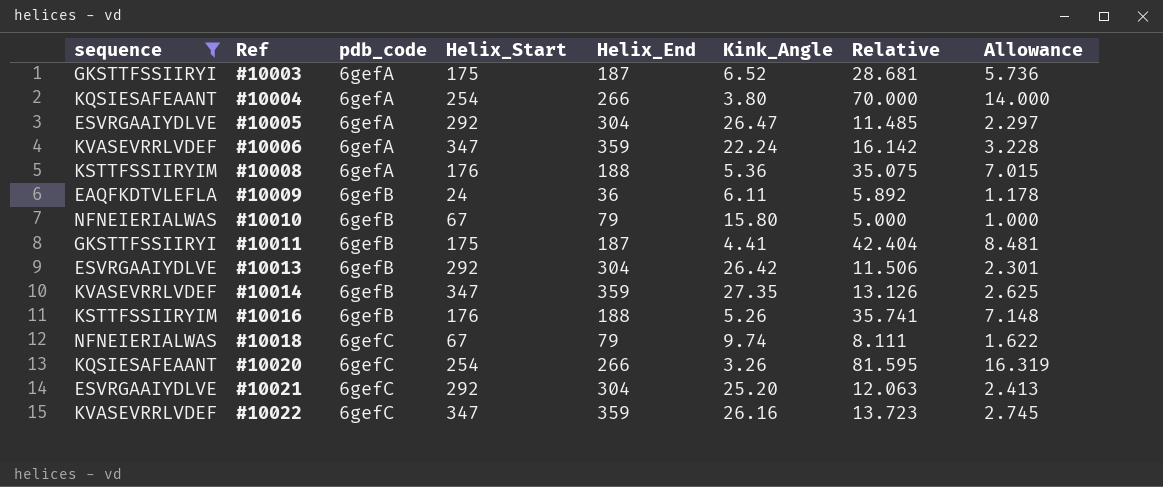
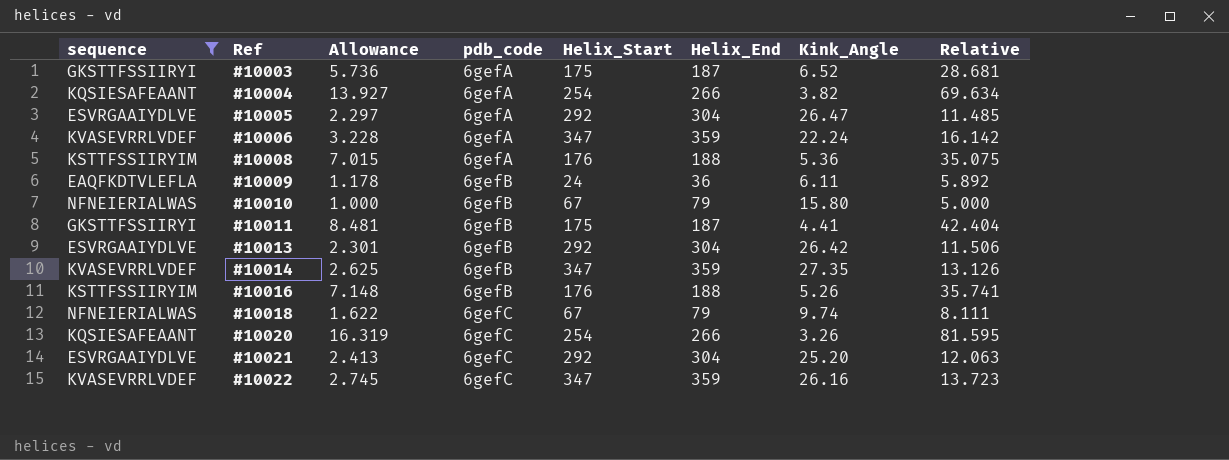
column Allowance | position: 8 -> 3
#10004 | Allowance: 14.000 -> 13.927
#10004 | Kink_Angle: 3.80 -> 3.82
#10004 | Relative: 70.000 -> 69.634

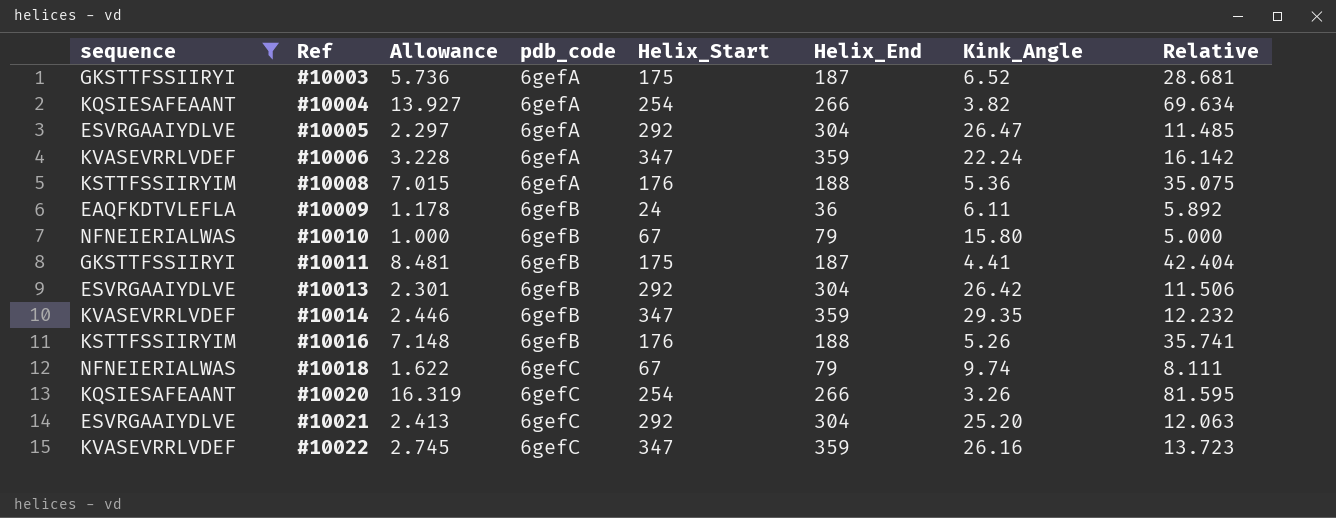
#10014 | Allowance: 2.625 -> 2.446
#10014 | Kink_Angle: 27.35 -> 29.35
#10014 | Relative: 13.126 -> 12.232

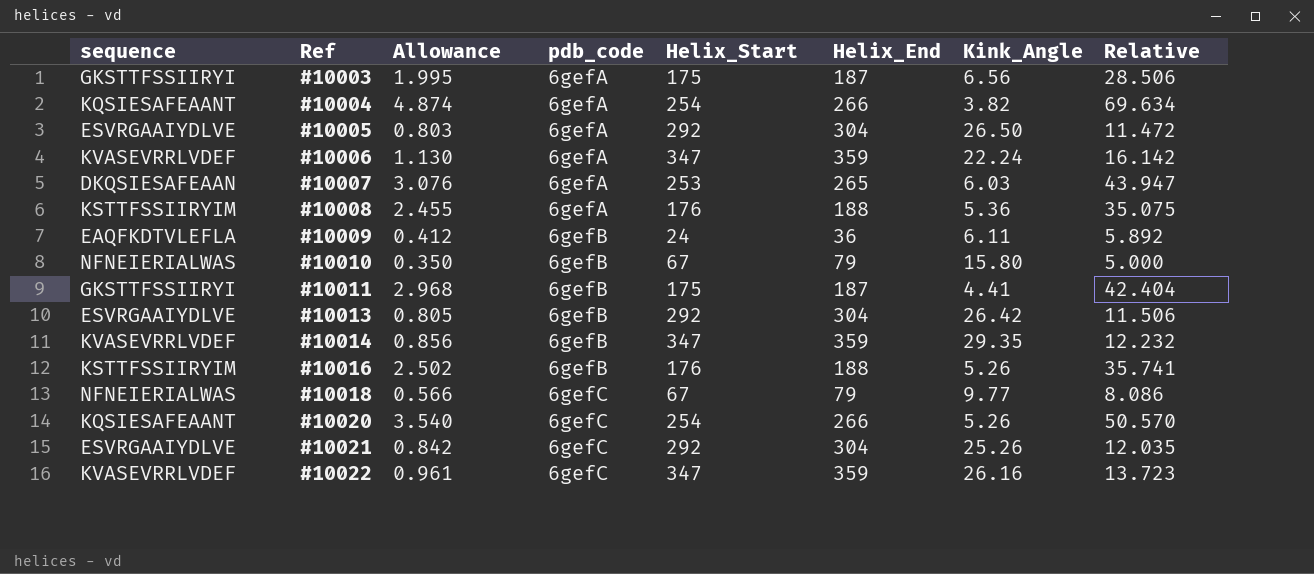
filter: sequence != DKQSIESAFEAAN -> none
column Allowance | formula: [Relative] * 0.2 -> [Relative] * 0.07
#10003 | Kink_Angle: 6.52 -> 6.56
#10003 | Relative: 28.681 -> 28.506
#10005 | Kink_Angle: 26.47 -> 26.50
#10005 | Relative: 11.485 -> 11.472
#10018 | Kink_Angle: 9.74 -> 9.77
#10018 | Relative: 8.111 -> 8.086
#10020 | Kink_Angle: 3.26 -> 5.26
#10020 | Relative: 81.595 -> 50.570
#10021 | Kink_Angle: 25.20 -> 25.26
#10021 | Relative: 12.063 -> 12.035

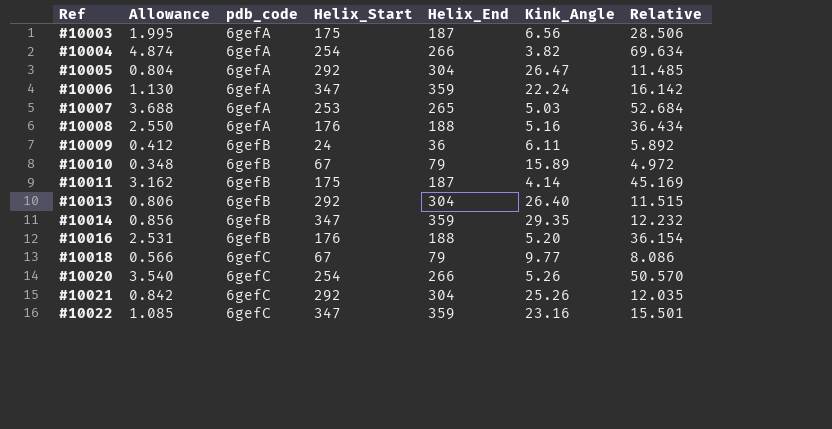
column sequence | position: 1 -> none
#10005 | Allowance: 0.803 -> 0.804
#10005 | Kink_Angle: 26.50 -> 26.47
#10005 | Relative: 11.472 -> 11.485
#10007 | Allowance: 3.076 -> 3.688
#10007 | Kink_Angle: 6.03 -> 5.03
#10007 | Relative: 43.947 -> 52.684
#10008 | Allowance: 2.455 -> 2.550
#10008 | Kink_Angle: 5.36 -> 5.16
#10008 | Relative: 35.075 -> 36.434
#10010 | Allowance: 0.350 -> 0.348
#10010 | Kink_Angle: 15.80 -> 15.89
#10010 | Relative: 5.000 -> 4.972
#10011 | Allowance: 2.968 -> 3.162
#10011 | Kink_Angle: 4.41 -> 4.14
#10011 | Relative: 42.404 -> 45.169
#10013 | Allowance: 0.805 -> 0.806
#10013 | Kink_Angle: 26.42 -> 26.40
#10013 | Relative: 11.506 -> 11.515
#10016 | Allowance: 2.502 -> 2.531
#10016 | Kink_Angle: 5.26 -> 5.20
#10016 | Relative: 35.741 -> 36.154
#10022 | Allowance: 0.961 -> 1.085
#10022 | Kink_Angle: 26.16 -> 23.16
#10022 | Relative: 13.723 -> 15.501

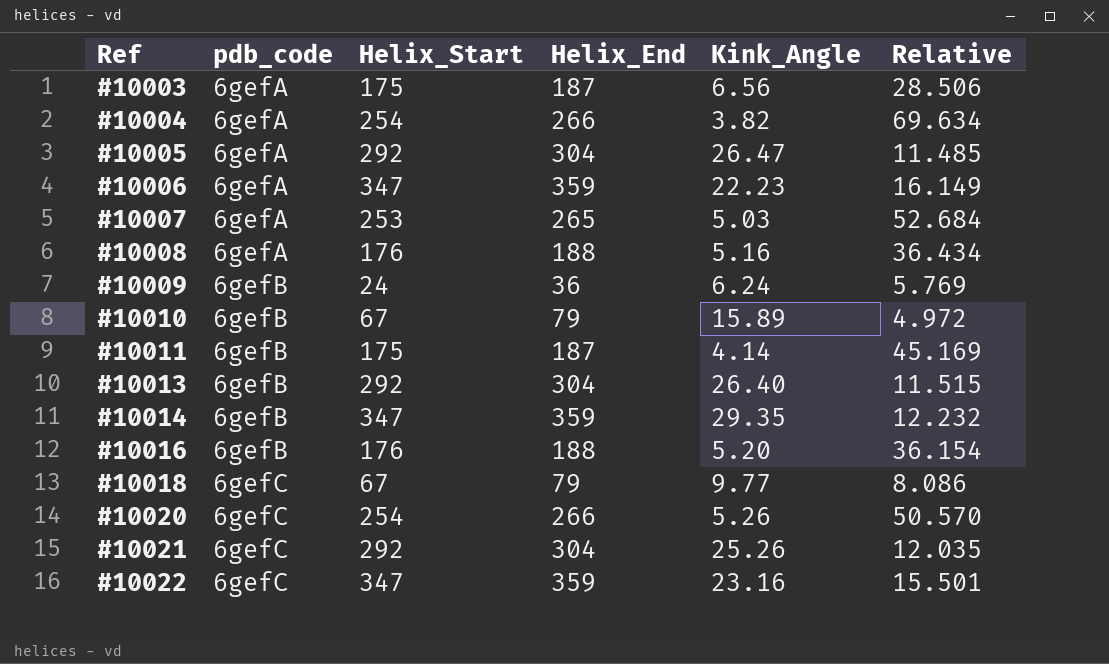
column Allowance | formula: [Relative] * 0.07 -> none
#10006 | Kink_Angle: 22.24 -> 22.23
#10006 | Relative: 16.142 -> 16.149
#10009 | Kink_Angle: 6.11 -> 6.24
#10009 | Relative: 5.892 -> 5.769

